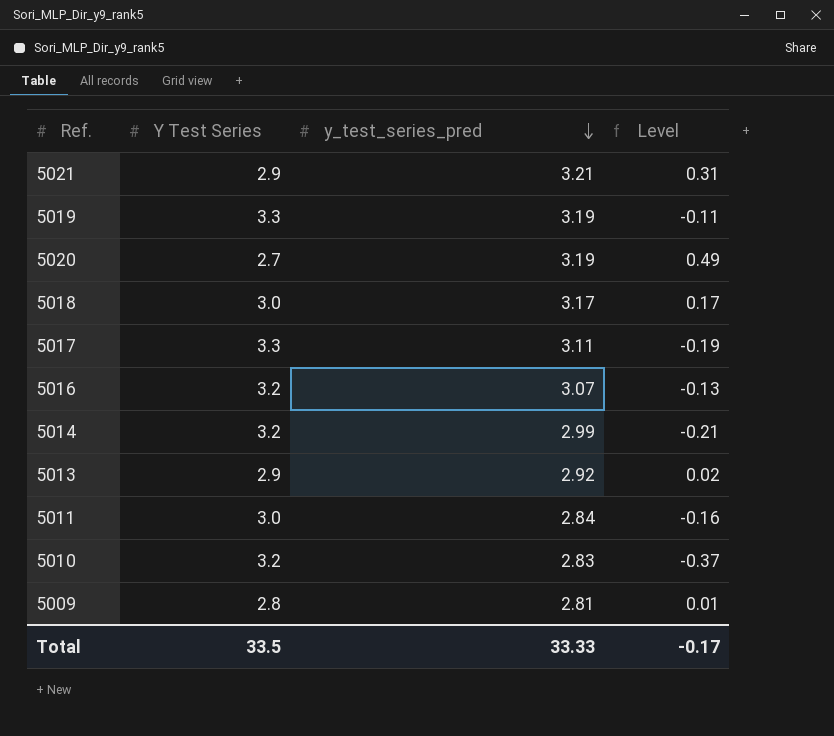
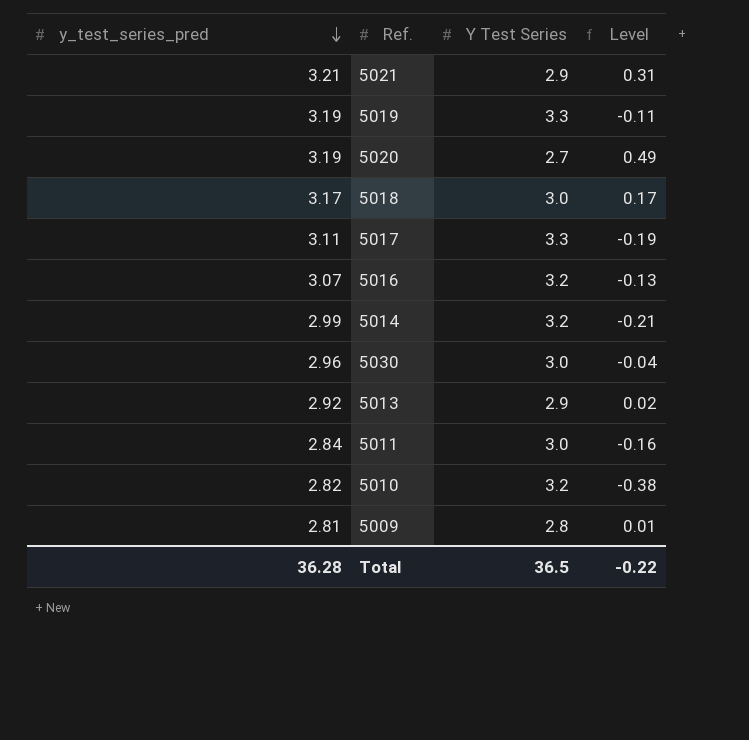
column y_test_series_pred | position: 3 -> 1
row 5030: none -> 2.96 | 3.0 | -0.04
5010 | y_test_series_pred: 2.83 -> 2.82
5010 | Level: -0.37 -> -0.38
Total | y_test_series_pred: 33.33 -> 36.28
Total | Y Test Series: 33.5 -> 36.5
Total | Level: -0.17 -> -0.22

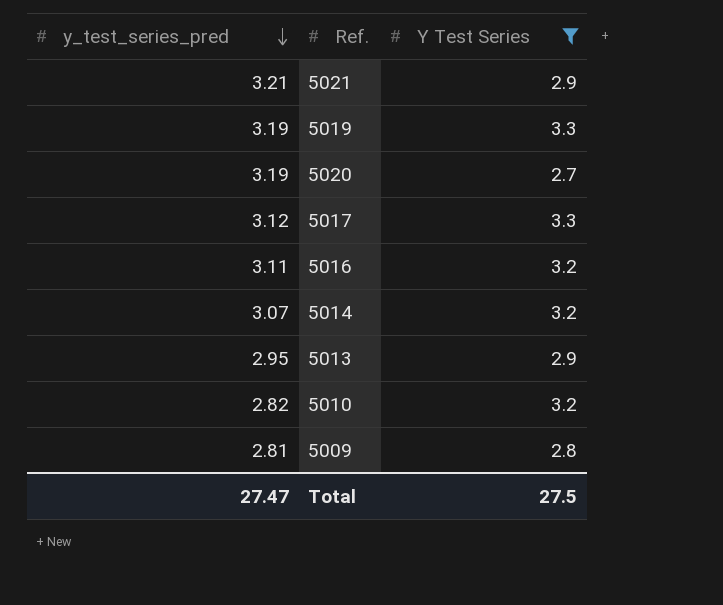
filter: none -> Y Test Series != 3.0
column Level | formula: [y_test_series_pred] - [Y Test Series] -> none
5017 | y_test_series_pred: 3.11 -> 3.12
5016 | y_test_series_pred: 3.07 -> 3.11
5014 | y_test_series_pred: 2.99 -> 3.07
5013 | y_test_series_pred: 2.92 -> 2.95
Total | y_test_series_pred: 36.28 -> 27.47
Total | Y Test Series: 36.5 -> 27.5

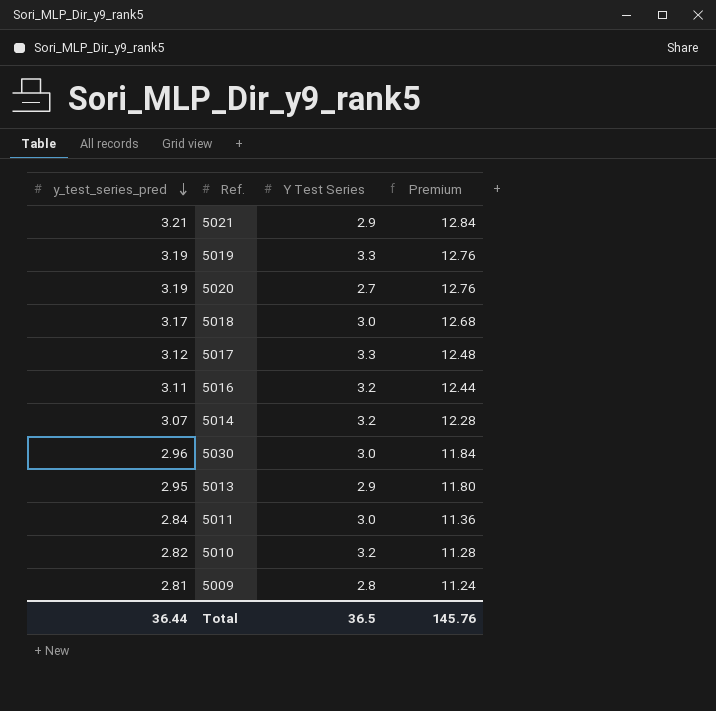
filter: Y Test Series != 3.0 -> none
column Premium | formula: none -> [y_test_series_pred] * 4
Total | y_test_series_pred: 27.47 -> 36.44
Total | Y Test Series: 27.5 -> 36.5

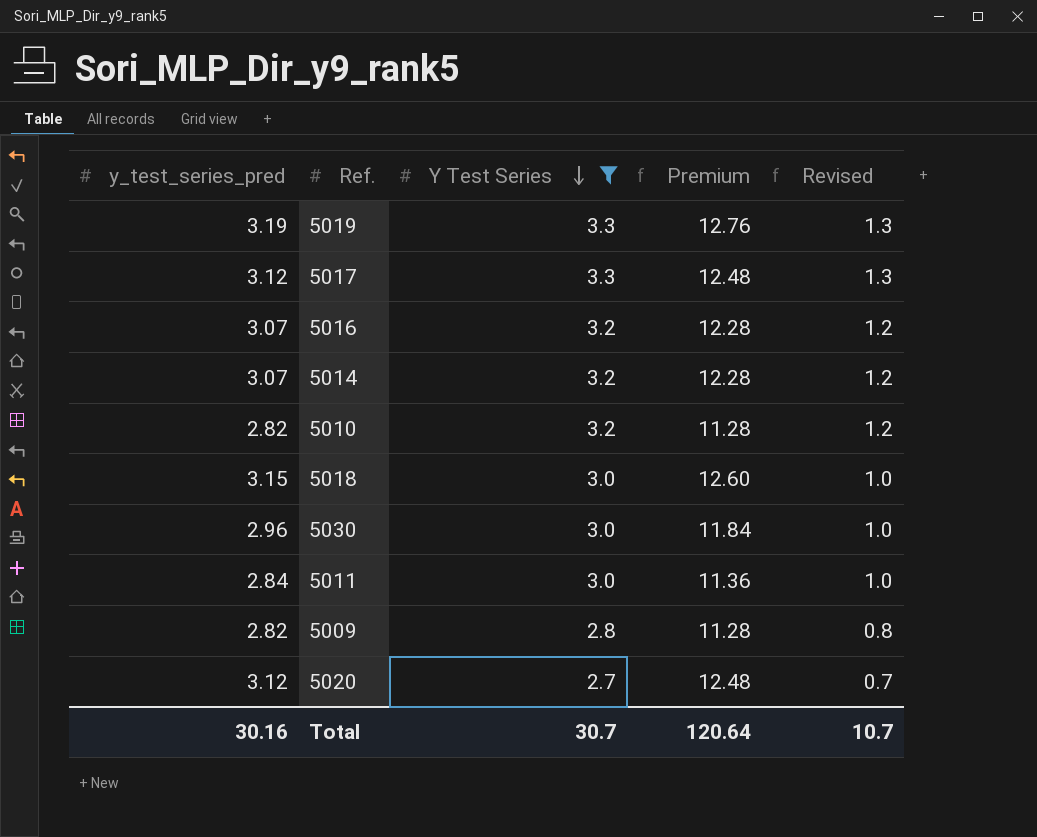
filter: none -> Y Test Series != 2.9
row order: y_test_series_pred descending -> Y Test Series descending
column Revised | formula: none -> [Y Test Series] - 2
5016 | y_test_series_pred: 3.11 -> 3.07
5016 | Premium: 12.44 -> 12.28
5018 | y_test_series_pred: 3.17 -> 3.15
5018 | Premium: 12.68 -> 12.60
5009 | y_test_series_pred: 2.81 -> 2.82
5009 | Premium: 11.24 -> 11.28
5020 | y_test_series_pred: 3.19 -> 3.12
5020 | Premium: 12.76 -> 12.48
Total | y_test_series_pred: 36.44 -> 30.16
Total | Y Test Series: 36.5 -> 30.7
Total | Premium: 145.76 -> 120.64

